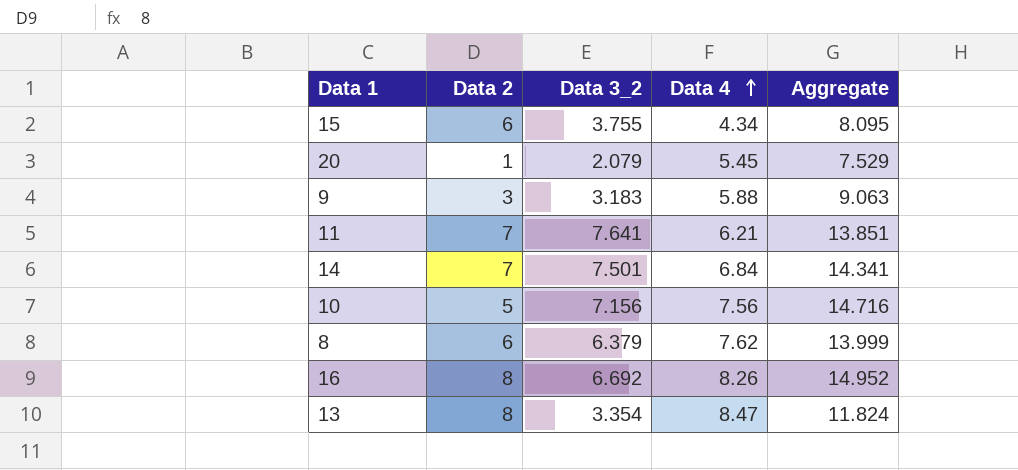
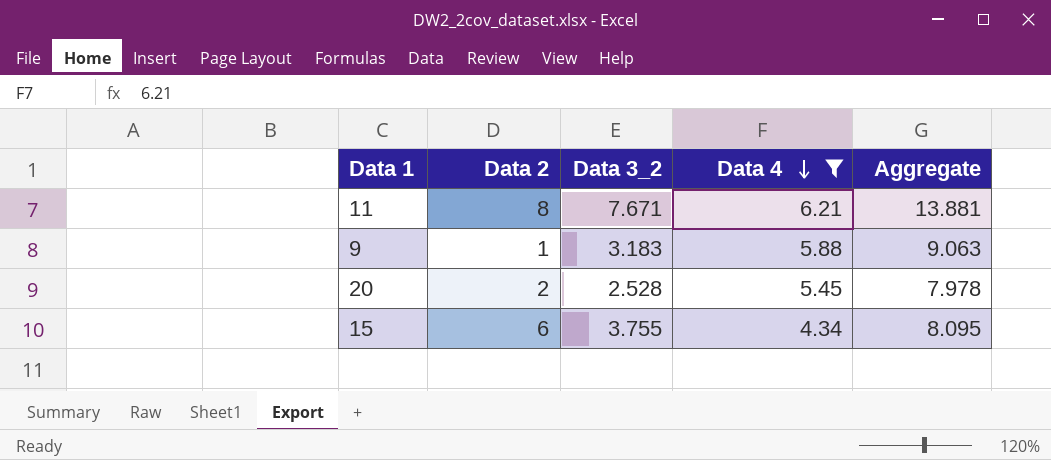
filter: none -> Data 4 <= 6.21
row order: Data 4 ascending -> Data 4 descending
11 | Data 2: 7 -> 8
11 | Data 3_2: 7.641 -> 7.671
11 | Aggregate: 13.851 -> 13.881
9 | Data 2: 3 -> 1
20 | Data 2: 1 -> 2
20 | Data 3_2: 2.079 -> 2.528
20 | Aggregate: 7.529 -> 7.978

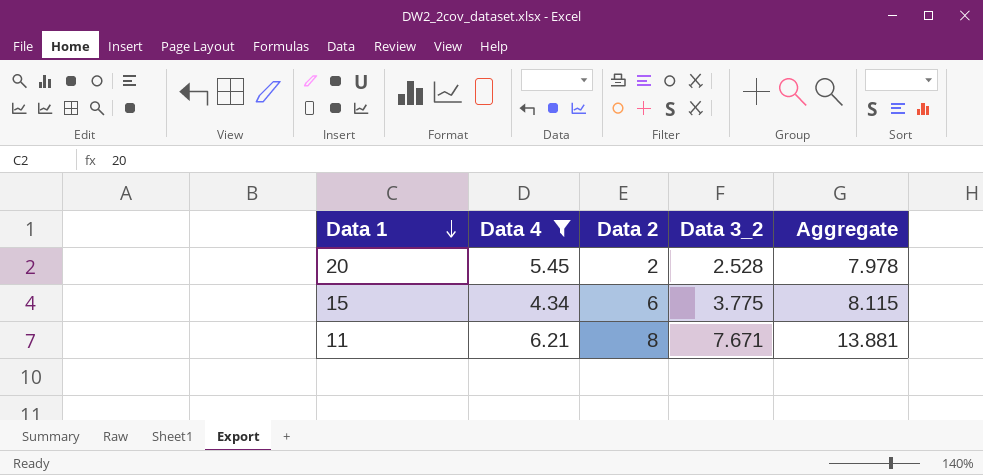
row order: Data 4 descending -> Data 1 descending
column Data 4 | position: 4 -> 2
row 9: 1 | 3.183 | 5.88 | 9.063 -> none
15 | Data 3_2: 3.755 -> 3.775
15 | Aggregate: 8.095 -> 8.115

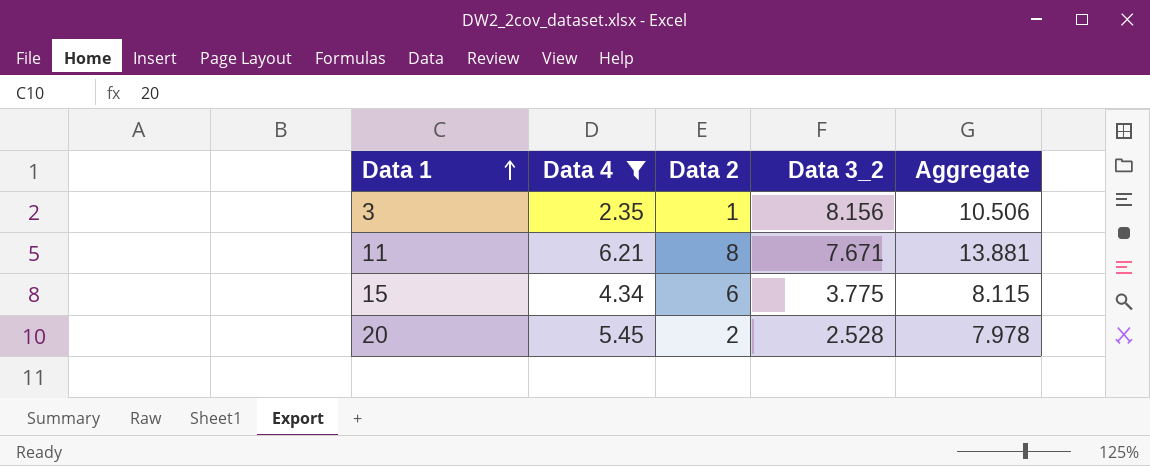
row order: Data 1 descending -> Data 1 ascending
row 3: none -> 2.35 | 1 | 8.156 | 10.506

